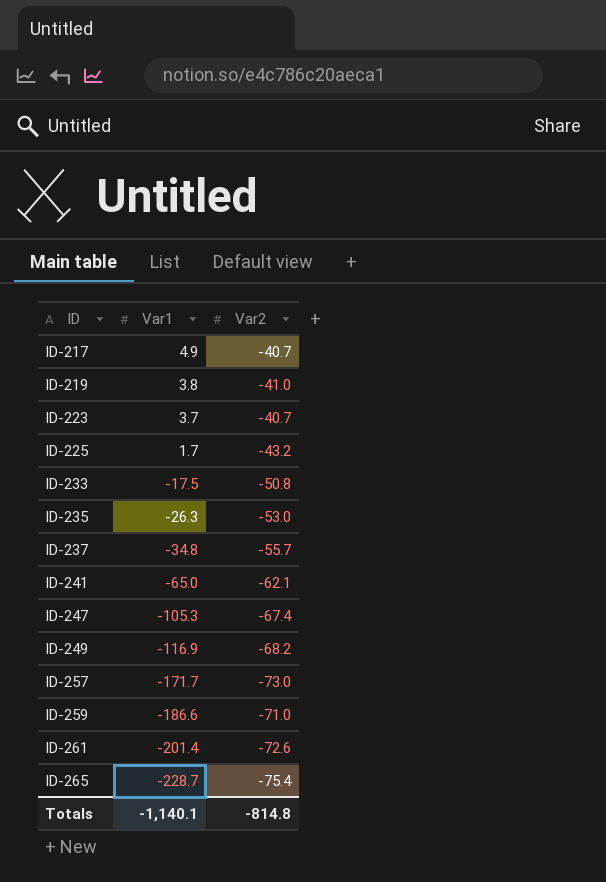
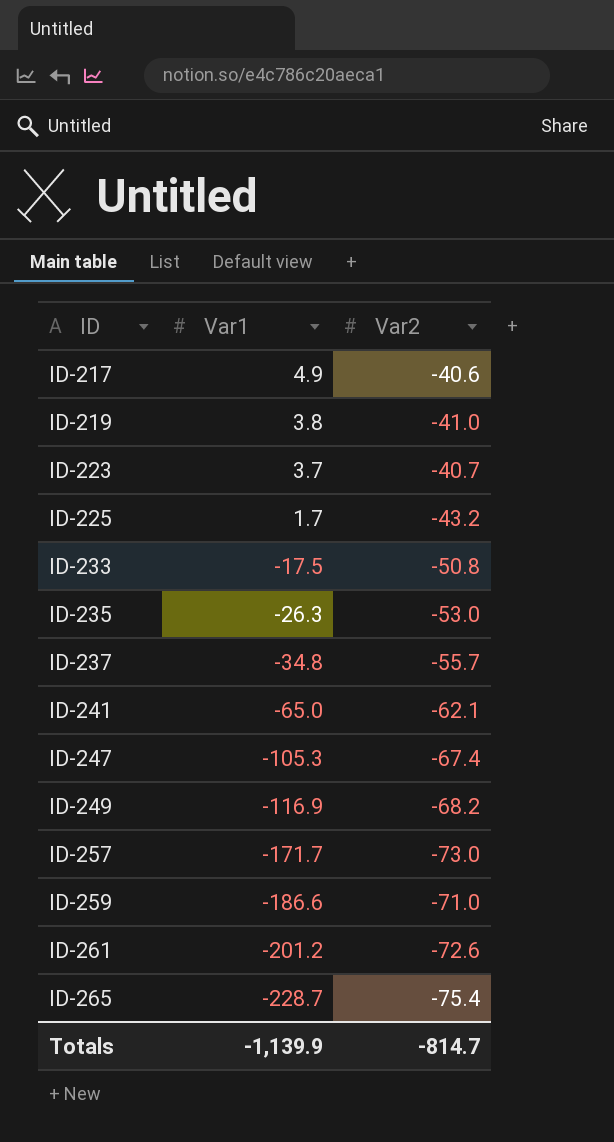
ID-217 | Var2: -40.7 -> -40.6
ID-261 | Var1: -201.4 -> -201.2
Totals | Var1: -1,140.1 -> -1,139.9
Totals | Var2: -814.8 -> -814.7

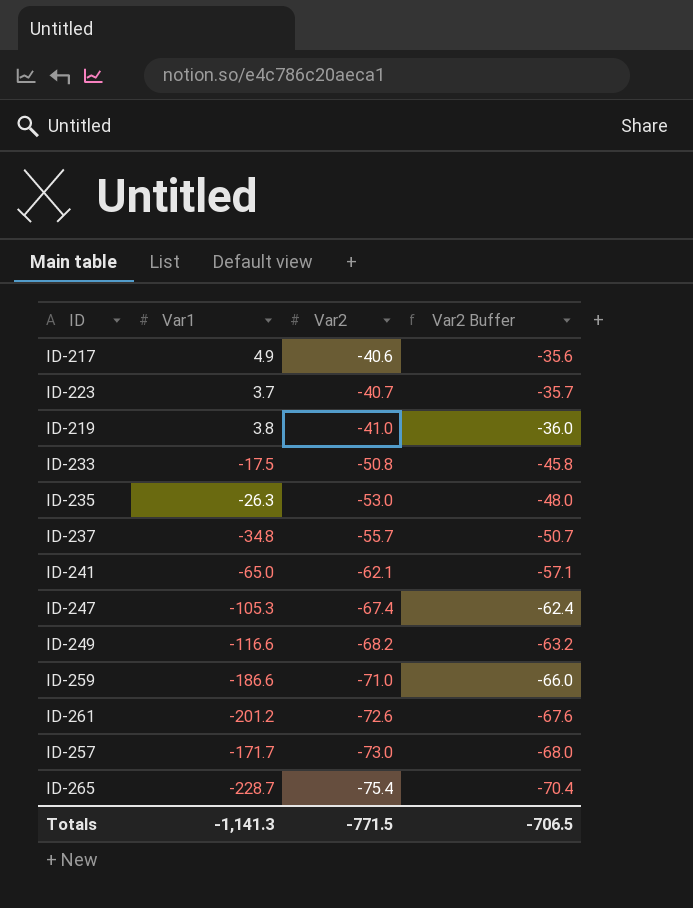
row order: ID ascending -> Var2 descending
column Var2 Buffer | formula: none -> [Var2] + 5
row ID-225: 1.7 | -43.2 -> none
ID-249 | Var1: -116.9 -> -116.6
Totals | Var1: -1,139.9 -> -1,141.3
Totals | Var2: -814.7 -> -771.5

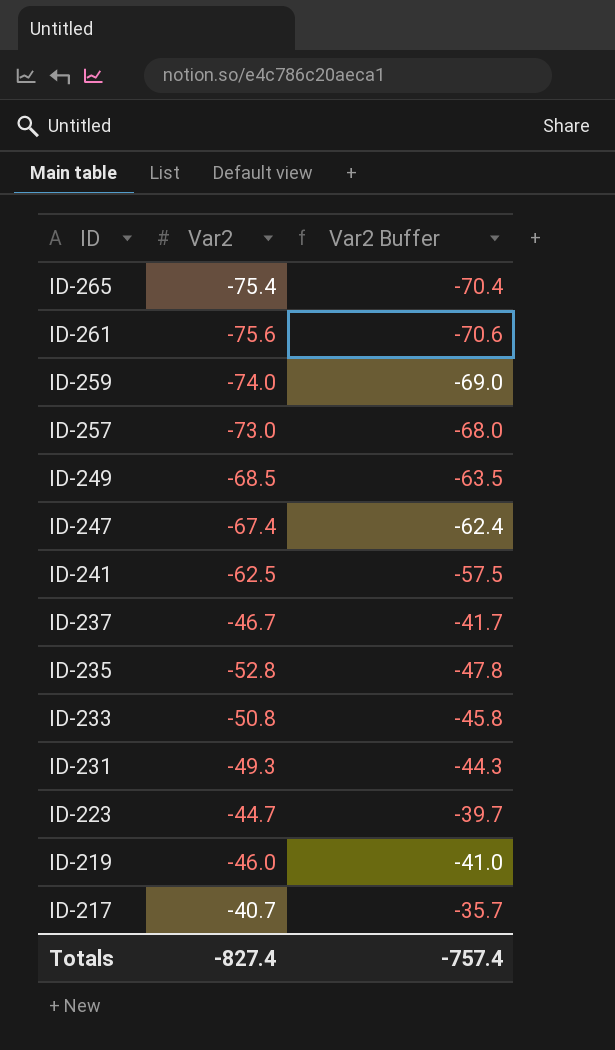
row order: Var2 descending -> ID descending
column Var1 | position: 2 -> none
ID-261 | Var2: -72.6 -> -75.6
ID-261 | Var2 Buffer: -67.6 -> -70.6
ID-259 | Var2: -71.0 -> -74.0
ID-259 | Var2 Buffer: -66.0 -> -69.0
ID-249 | Var2: -68.2 -> -68.5
ID-249 | Var2 Buffer: -63.2 -> -63.5
ID-241 | Var2: -62.1 -> -62.5
ID-241 | Var2 Buffer: -57.1 -> -57.5
ID-237 | Var2: -55.7 -> -46.7
ID-237 | Var2 Buffer: -50.7 -> -41.7
ID-235 | Var2: -53.0 -> -52.8
ID-235 | Var2 Buffer: -48.0 -> -47.8
row ID-231: none -> -49.3 | -44.3
ID-223 | Var2: -40.7 -> -44.7
ID-223 | Var2 Buffer: -35.7 -> -39.7
ID-219 | Var2: -41.0 -> -46.0
ID-219 | Var2 Buffer: -36.0 -> -41.0
ID-217 | Var2: -40.6 -> -40.7
ID-217 | Var2 Buffer: -35.6 -> -35.7
Totals | Var2: -771.5 -> -827.4
Totals | Var2 Buffer: -706.5 -> -757.4

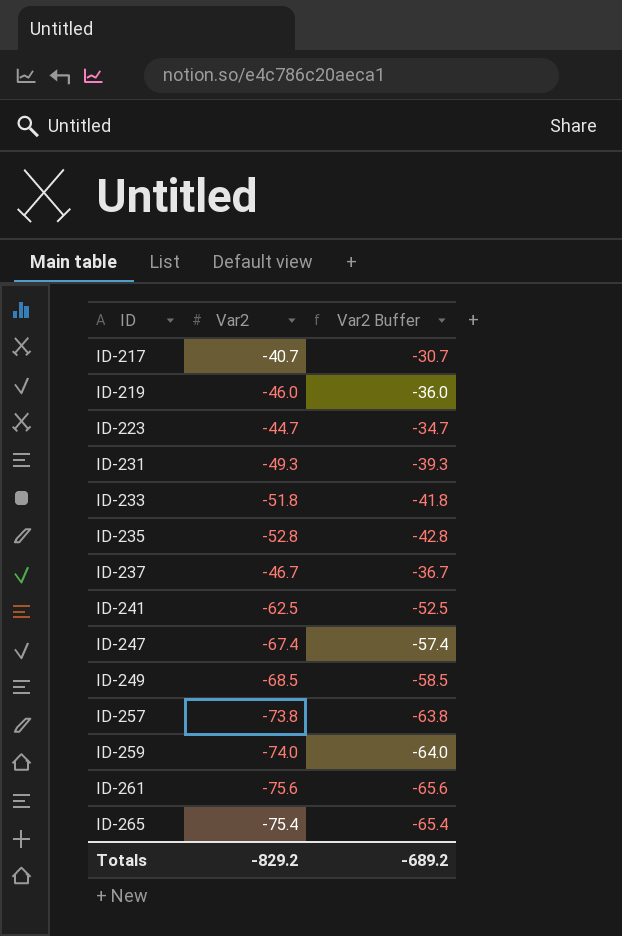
row order: ID descending -> ID ascending
column Var2 Buffer | formula: [Var2] + 5 -> [Var2] + 10
ID-233 | Var2: -50.8 -> -51.8
ID-257 | Var2: -73.0 -> -73.8
Totals | Var2: -827.4 -> -829.2
Totals | Var2 Buffer: -757.4 -> -689.2

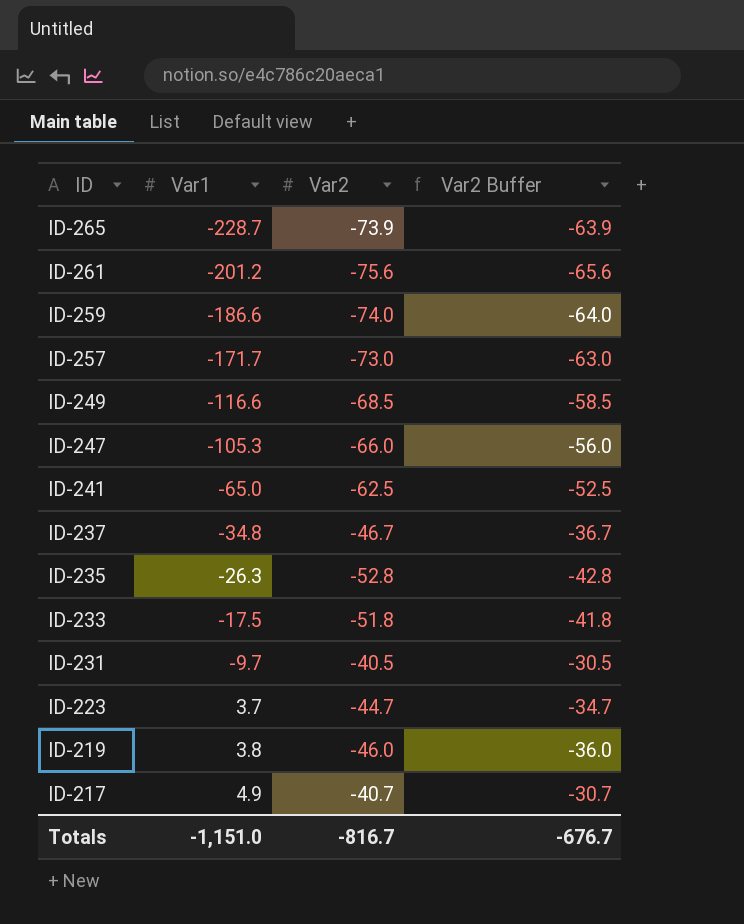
row order: ID ascending -> ID descending
column Var1 | position: none -> 2
ID-265 | Var2: -75.4 -> -73.9
ID-265 | Var2 Buffer: -65.4 -> -63.9
ID-257 | Var2: -73.8 -> -73.0
ID-257 | Var2 Buffer: -63.8 -> -63.0
ID-247 | Var2: -67.4 -> -66.0
ID-247 | Var2 Buffer: -57.4 -> -56.0
ID-231 | Var2: -49.3 -> -40.5
ID-231 | Var2 Buffer: -39.3 -> -30.5
Totals | Var2: -829.2 -> -816.7
Totals | Var2 Buffer: -689.2 -> -676.7

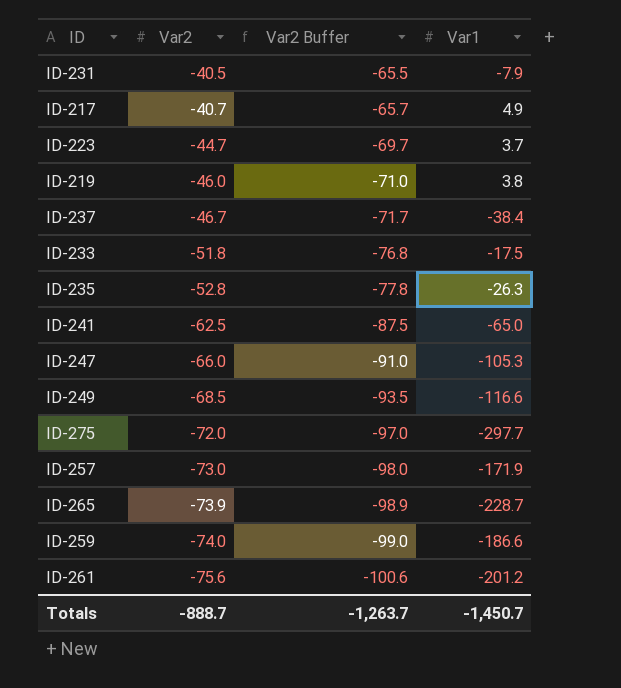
row order: ID descending -> Var2 descending
column Var2 Buffer | formula: [Var2] + 10 -> [Var2] - 25
column Var1 | position: 2 -> 4
ID-231 | Var1: -9.7 -> -7.9
ID-237 | Var1: -34.8 -> -38.4
row ID-275: none -> -72.0 | -97.0 | -297.7
ID-257 | Var1: -171.7 -> -171.9
Totals | Var2: -816.7 -> -888.7
Totals | Var2 Buffer: -676.7 -> -1,263.7
Totals | Var1: -1,151.0 -> -1,450.7

